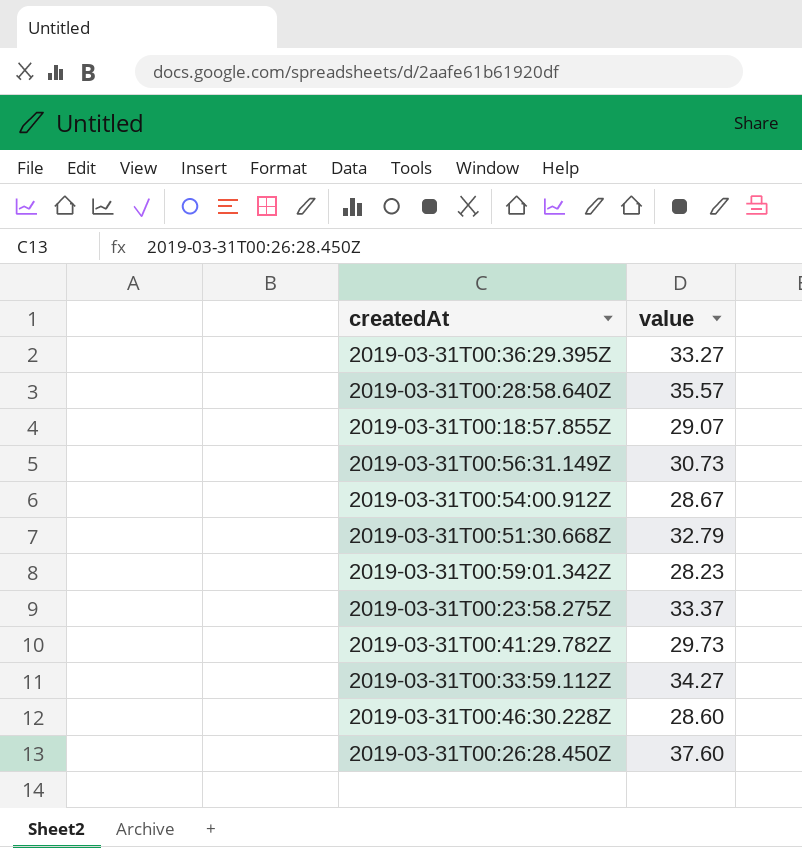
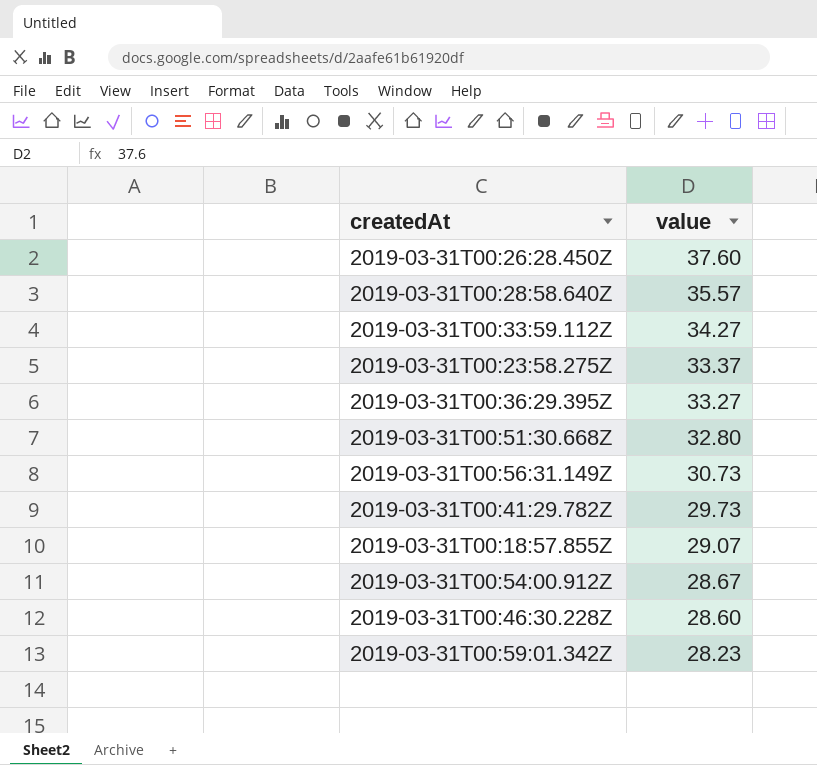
row order: none -> value descending
2019-03-31T00:51:30.668Z | value: 32.79 -> 32.80

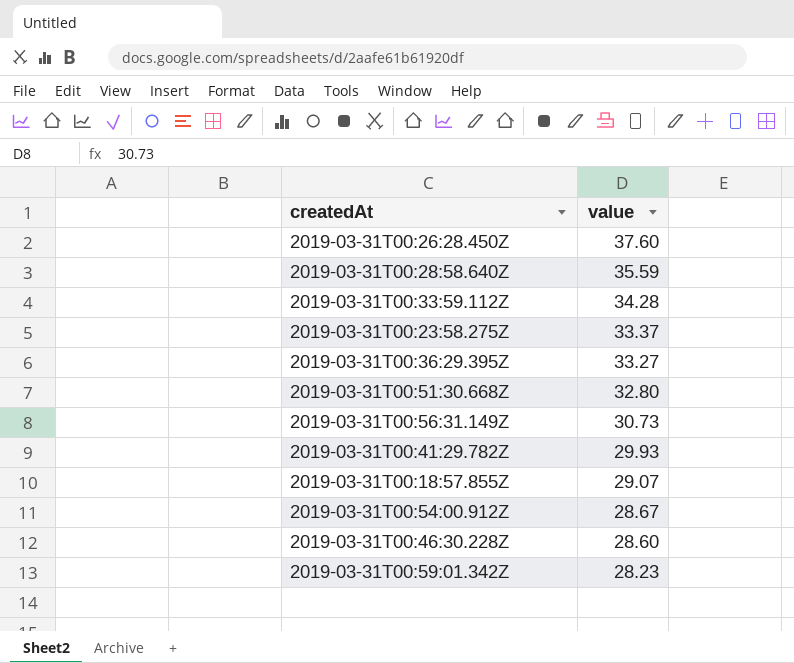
2019-03-31T00:28:58.640Z | value: 35.57 -> 35.59
2019-03-31T00:33:59.112Z | value: 34.27 -> 34.28
2019-03-31T00:41:29.782Z | value: 29.73 -> 29.93

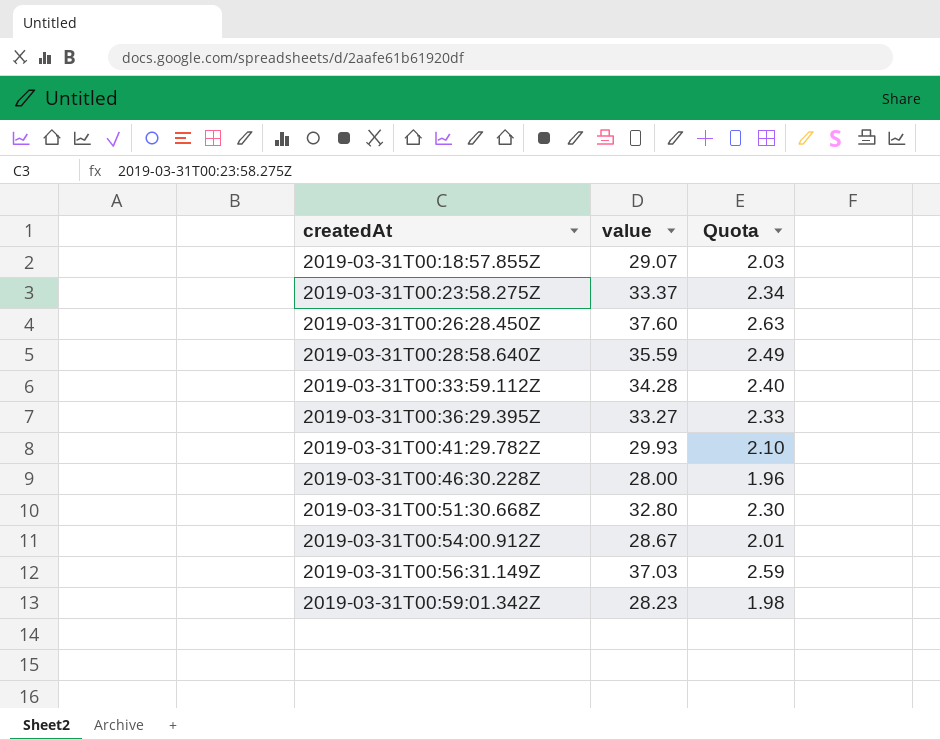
row order: value descending -> createdAt ascending
column Quota | formula: none -> [value] * 0.07
2019-03-31T00:46:30.228Z | value: 28.60 -> 28.00
2019-03-31T00:56:31.149Z | value: 30.73 -> 37.03

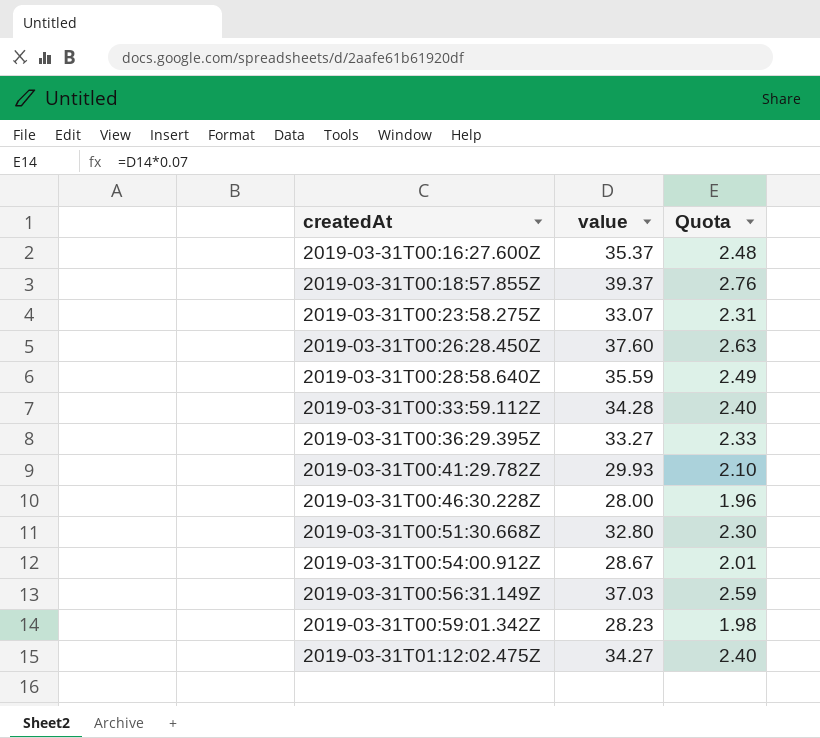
row 2019-03-31T00:16:27.600Z: none -> 35.37 | 2.48
2019-03-31T00:18:57.855Z | value: 29.07 -> 39.37
2019-03-31T00:18:57.855Z | Quota: 2.03 -> 2.76
2019-03-31T00:23:58.275Z | value: 33.37 -> 33.07
2019-03-31T00:23:58.275Z | Quota: 2.34 -> 2.31
row 2019-03-31T01:12:02.475Z: none -> 34.27 | 2.40

